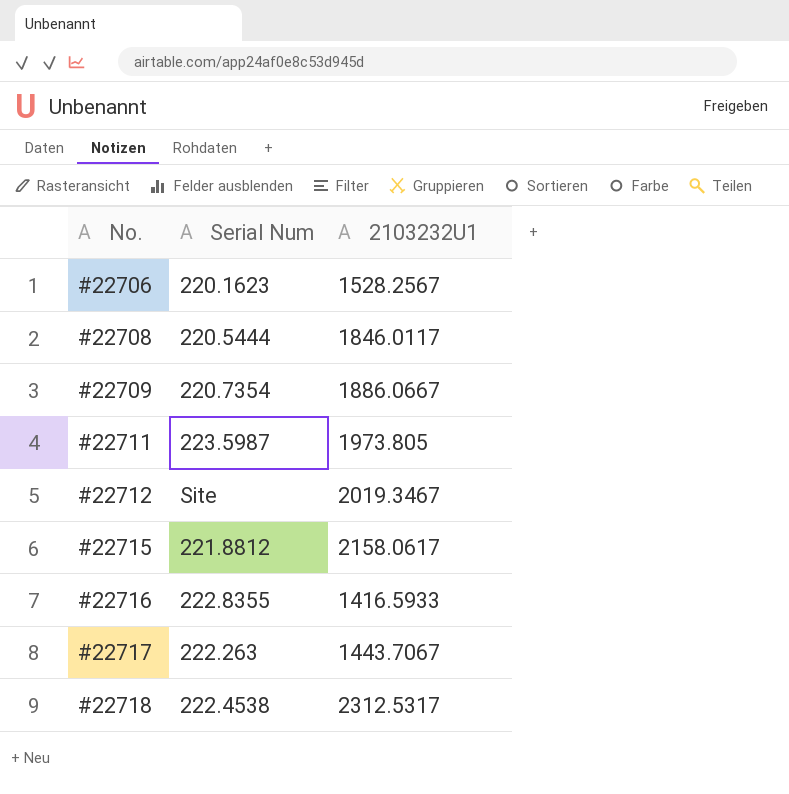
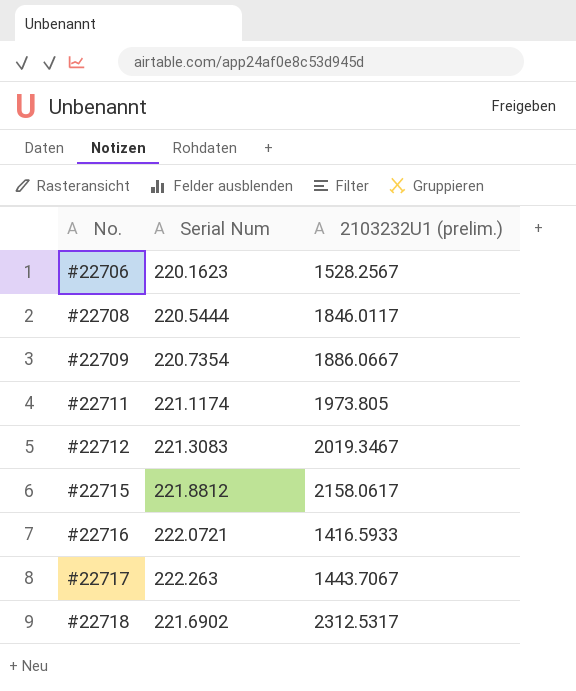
column name: 2103232U1 -> 2103232U1 (prelim.)
#22711 | Serial Num: 223.5987 -> 221.1174
#22712 | Serial Num: Site -> 221.3083
#22716 | Serial Num: 222.8355 -> 222.0721
#22718 | Serial Num: 222.4538 -> 221.6902

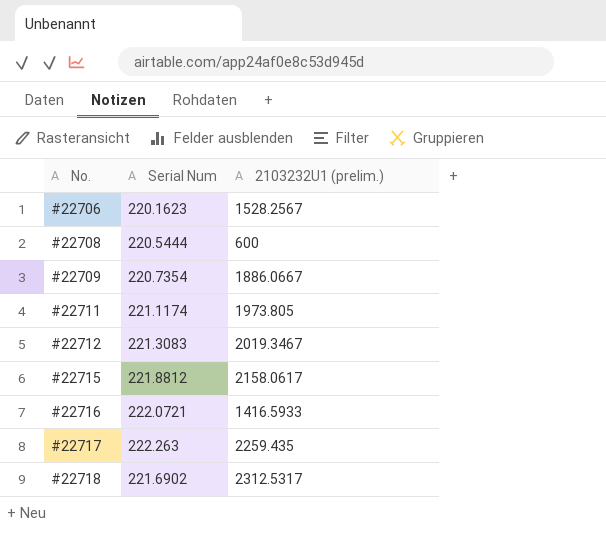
#22708 | 2103232U1 (prelim.): 1846.0117 -> 600
#22717 | 2103232U1 (prelim.): 1443.7067 -> 2259.435

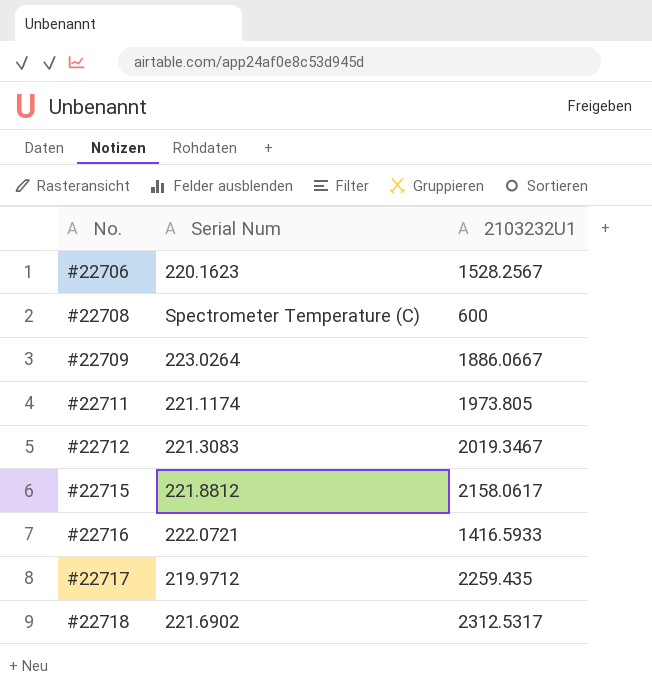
column name: 2103232U1 (prelim.) -> 2103232U1
#22708 | Serial Num: 220.5444 -> Spectrometer Temperature (C)
#22709 | Serial Num: 220.7354 -> 223.0264
#22717 | Serial Num: 222.263 -> 219.9712

